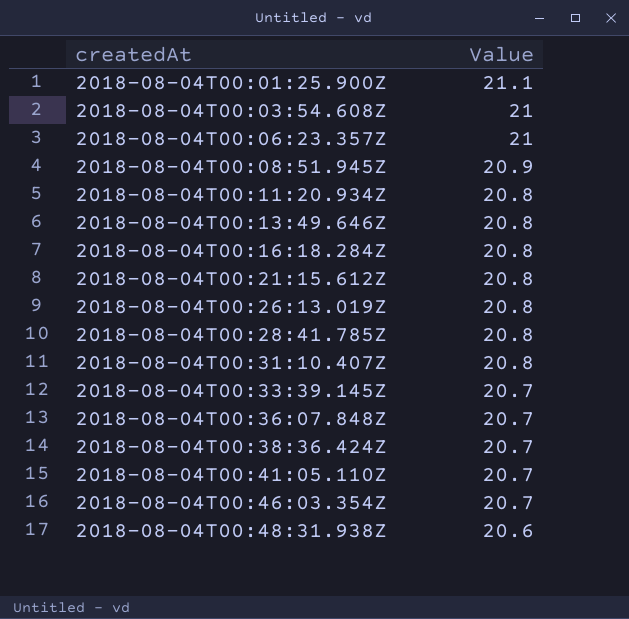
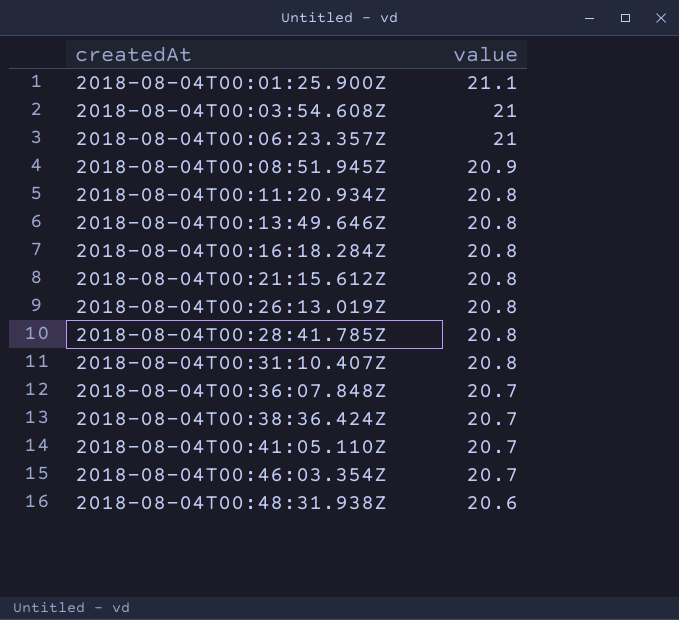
column name: Value -> value
row 2018-08-04T00:33:39.145Z: 20.7 -> none

